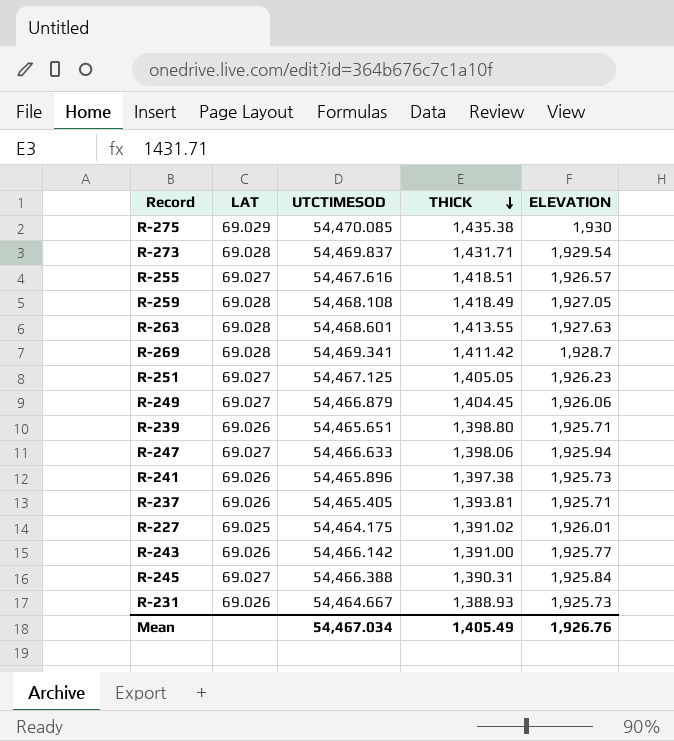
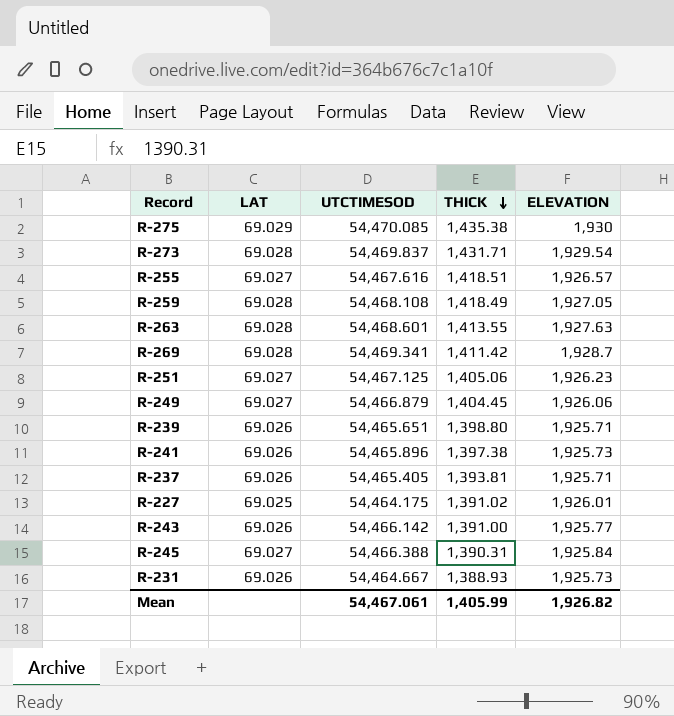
row R-247: 69.027 | 54,466.633 | 1,398.06 | 1,925.94 -> none
R-251 | THICK: 1,405.05 -> 1,405.06
Mean | UTCTIMESOD: 54,467.034 -> 54,467.061
Mean | THICK: 1,405.49 -> 1,405.99
Mean | ELEVATION: 1,926.76 -> 1,926.82

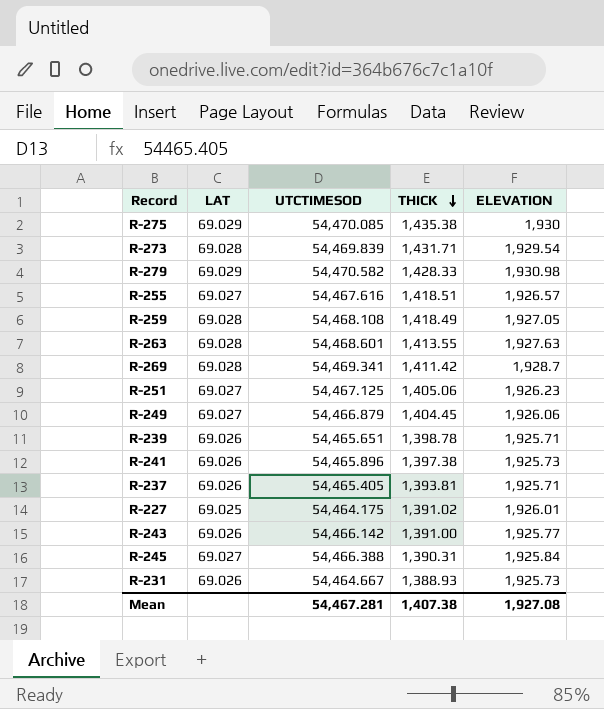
R-273 | UTCTIMESOD: 54,469.837 -> 54,469.839
row R-279: none -> 69.029 | 54,470.582 | 1,428.33 | 1,930.98
R-239 | THICK: 1,398.80 -> 1,398.78
Mean | UTCTIMESOD: 54,467.061 -> 54,467.281
Mean | THICK: 1,405.99 -> 1,407.38
Mean | ELEVATION: 1,926.82 -> 1,927.08

